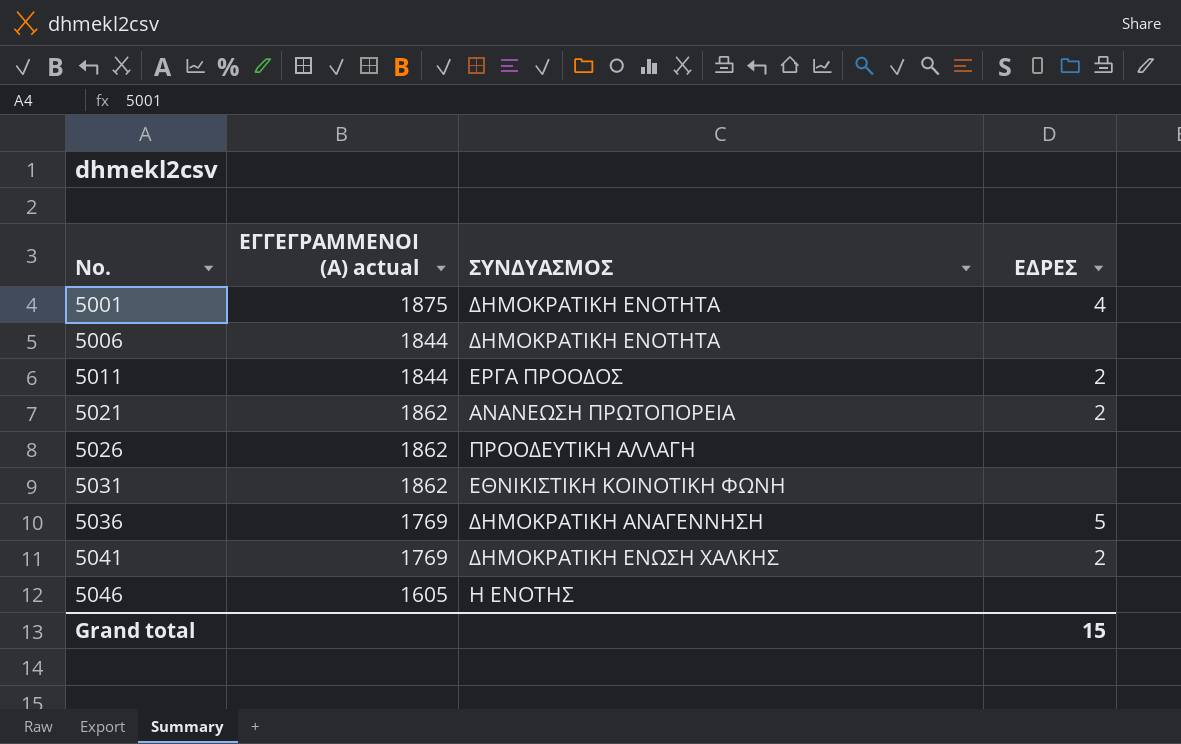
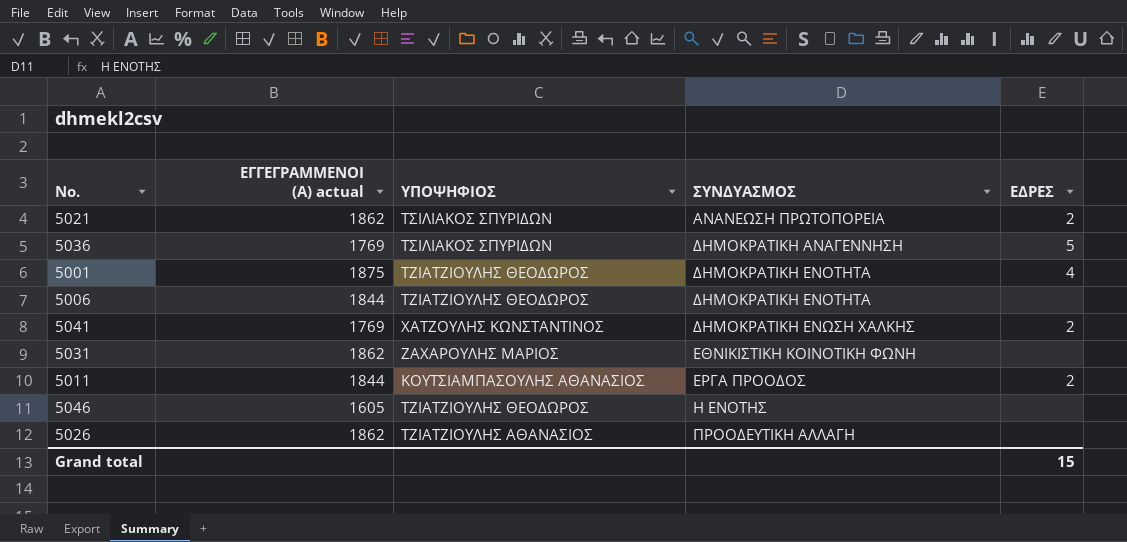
row order: No. ascending -> ΣΥΝΔΥΑΣΜΟΣ ascending
column ΥΠΟΨΗΦΙΟΣ | position: none -> 3

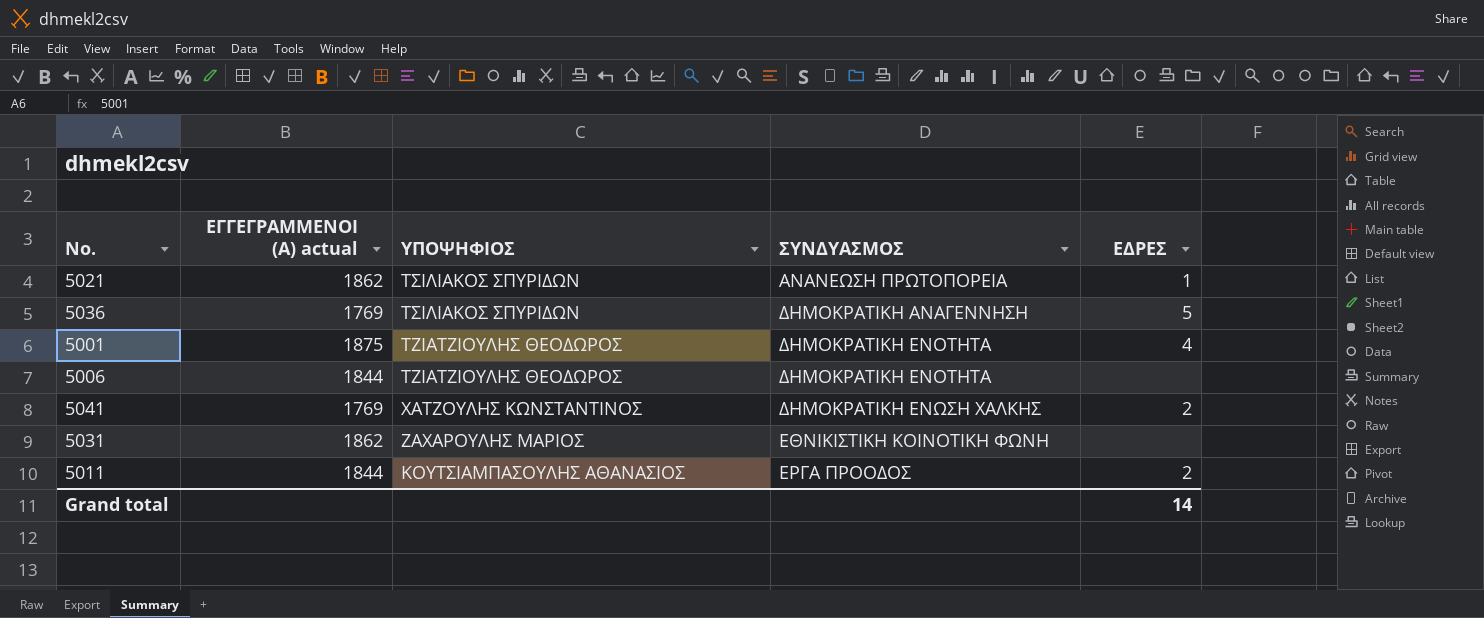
row 5046: 1605 | ΤΖΙΑΤΖΙΟΥΛΗΣ ΘΕΟΔΩΡΟΣ | Η ΕΝΟΤΗΣ | none -> none
row 5026: 1862 | ΤΖΙΑΤΖΙΟΥΛΗΣ ΑΘΑΝΑΣΙΟΣ | ΠΡΟΟΔΕΥΤΙΚΗ ΑΛΛΑΓΗ | none -> none
5021 | ΕΔΡΕΣ: 2 -> 1
Grand total | ΕΔΡΕΣ: 15 -> 14

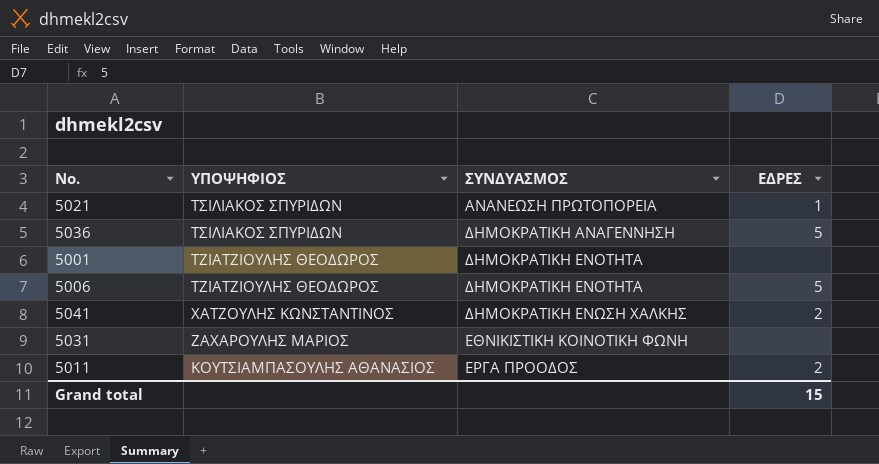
column ΕΓΓΕΓΡΑΜΜΕΝΟΙ (Α) actual | position: 2 -> none
5001 | ΕΔΡΕΣ: 4 -> none
5006 | ΕΔΡΕΣ: none -> 5
Grand total | ΕΔΡΕΣ: 14 -> 15

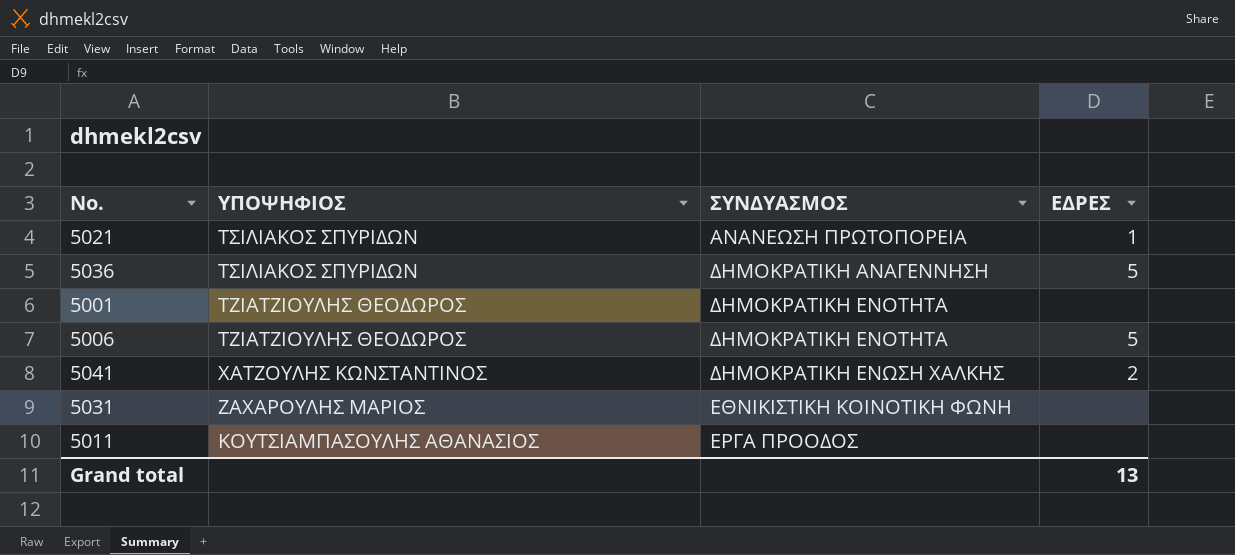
5011 | ΕΔΡΕΣ: 2 -> none
Grand total | ΕΔΡΕΣ: 15 -> 13

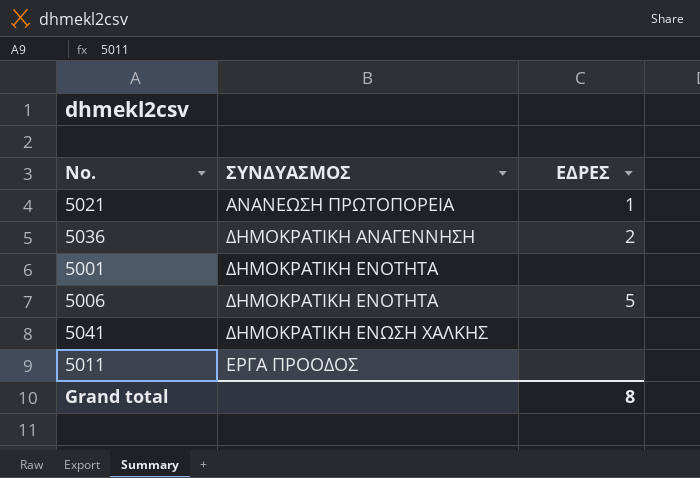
column ΥΠΟΨΗΦΙΟΣ | position: 2 -> none
row 5031: ΖΑΧΑΡΟΥΛΗΣ ΜΑΡΙΟΣ | ΕΘΝΙΚΙΣΤΙΚΗ ΚΟΙΝΟΤΙΚΗ ΦΩΝΗ | none -> none
5036 | ΕΔΡΕΣ: 5 -> 2
5041 | ΕΔΡΕΣ: 2 -> none
Grand total | ΕΔΡΕΣ: 13 -> 8

